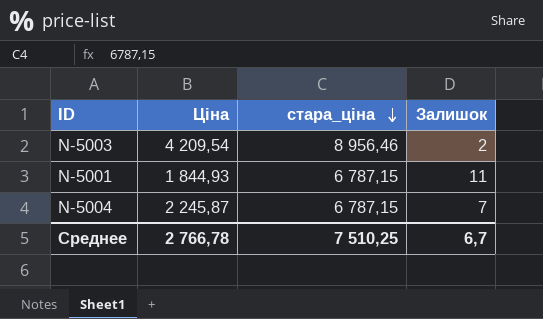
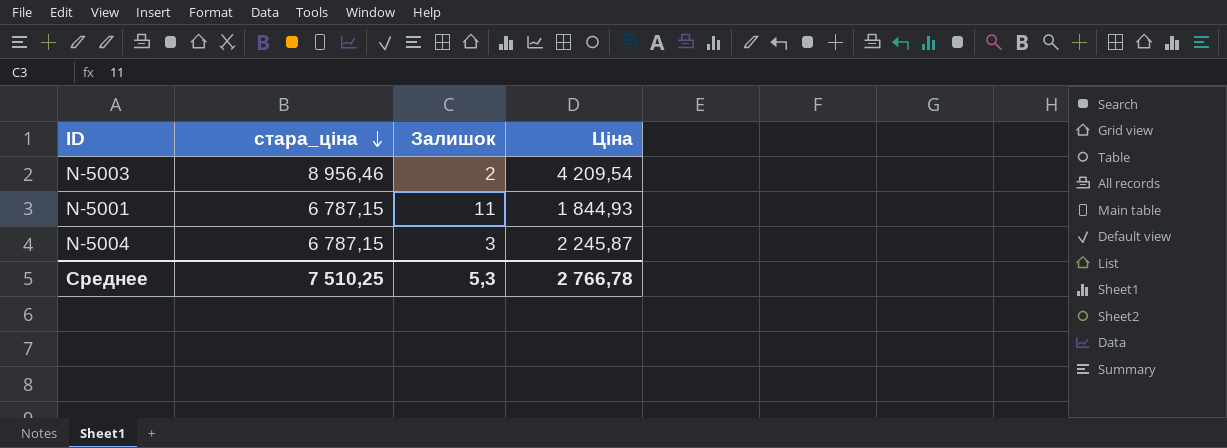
column Ціна | position: 2 -> 4
N-5004 | Залишок: 7 -> 3
Среднее | Залишок: 6,7 -> 5,3

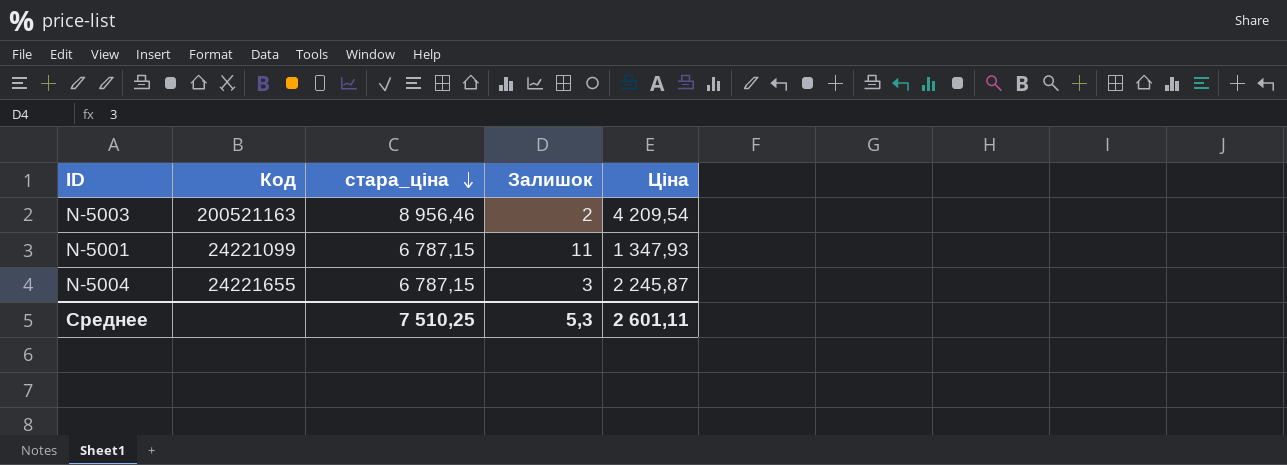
column Код | position: none -> 2
N-5001 | Ціна: 1 844,93 -> 1 347,93
Среднее | Ціна: 2 766,78 -> 2 601,11

